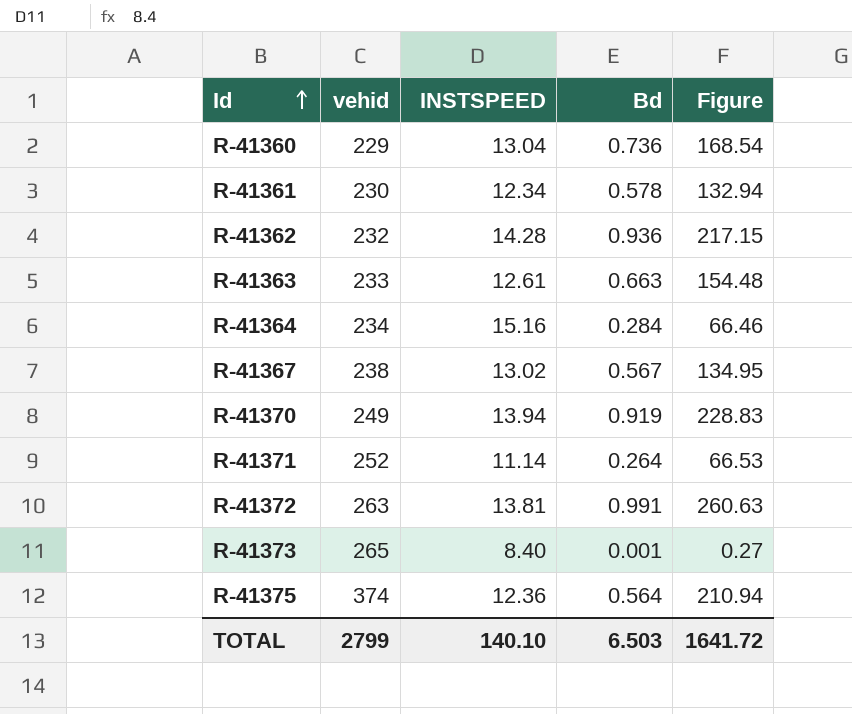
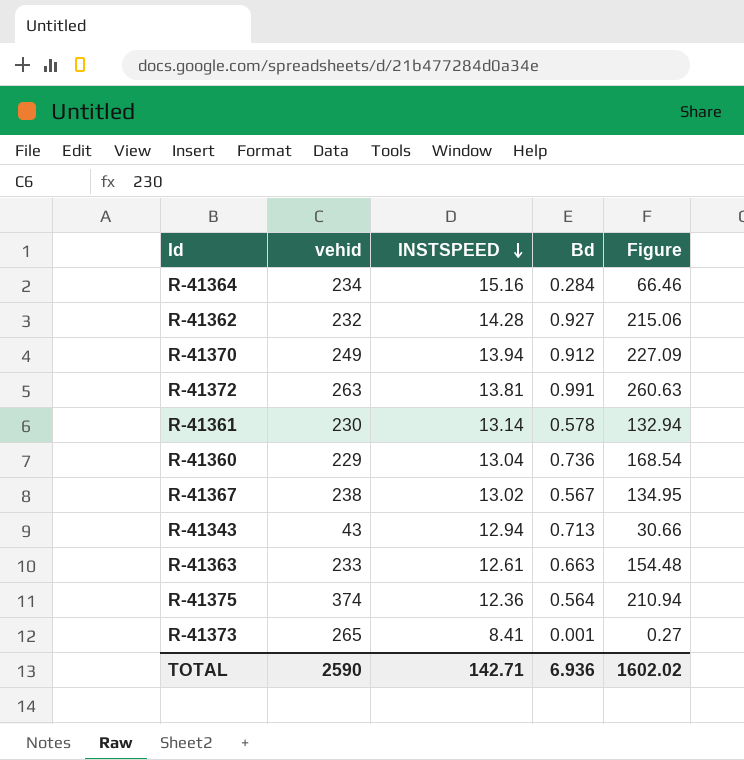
row order: Id ascending -> INSTSPEED descending
row R-41371: 252 | 11.14 | 0.264 | 66.53 -> none
R-41362 | Bd: 0.936 -> 0.927
R-41362 | Figure: 217.15 -> 215.06
R-41370 | Bd: 0.919 -> 0.912
R-41370 | Figure: 228.83 -> 227.09
R-41361 | INSTSPEED: 12.34 -> 13.14
row R-41343: none -> 43 | 12.94 | 0.713 | 30.66
R-41373 | INSTSPEED: 8.40 -> 8.41
TOTAL | vehid: 2799 -> 2590
TOTAL | INSTSPEED: 140.10 -> 142.71
TOTAL | Bd: 6.503 -> 6.936
TOTAL | Figure: 1641.72 -> 1602.02

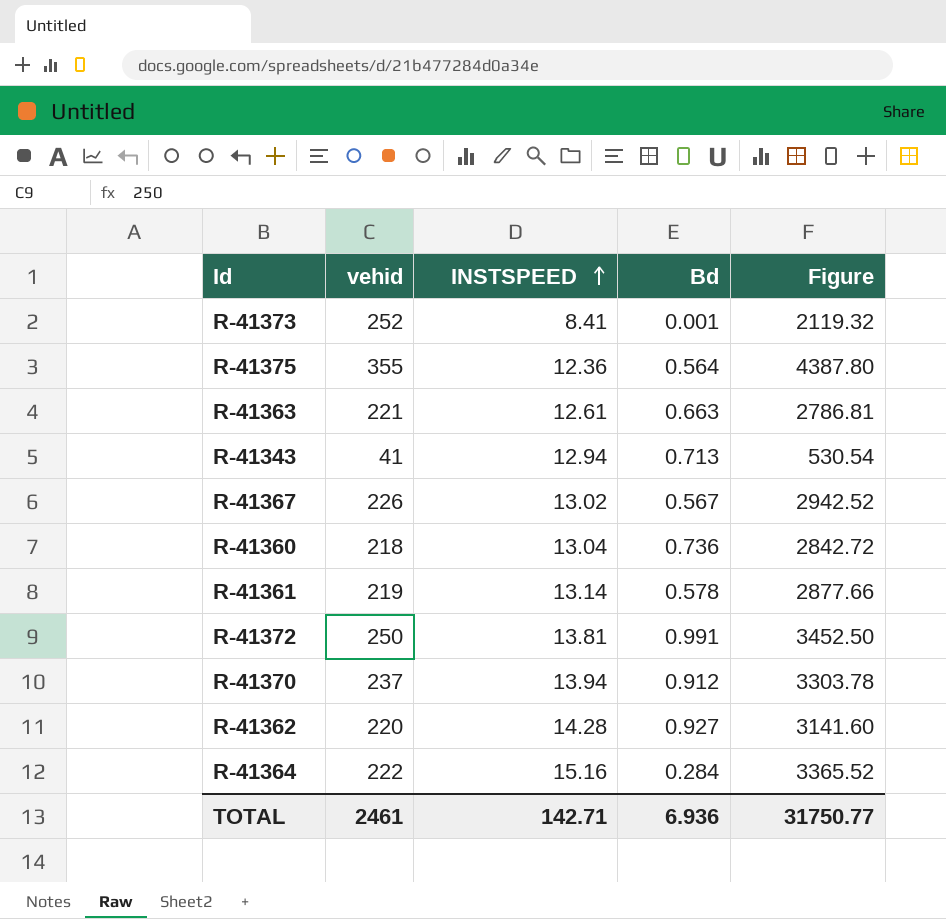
row order: INSTSPEED descending -> INSTSPEED ascending
column Figure | formula: [vehid] * [Bd] -> [vehid] * [INSTSPEED]
R-41373 | vehid: 265 -> 252
R-41375 | vehid: 374 -> 355
R-41363 | vehid: 233 -> 221
R-41343 | vehid: 43 -> 41
R-41367 | vehid: 238 -> 226
R-41360 | vehid: 229 -> 218
R-41361 | vehid: 230 -> 219
R-41372 | vehid: 263 -> 250
R-41370 | vehid: 249 -> 237
R-41362 | vehid: 232 -> 220
R-41364 | vehid: 234 -> 222
TOTAL | vehid: 2590 -> 2461
TOTAL | Figure: 1602.02 -> 31750.77

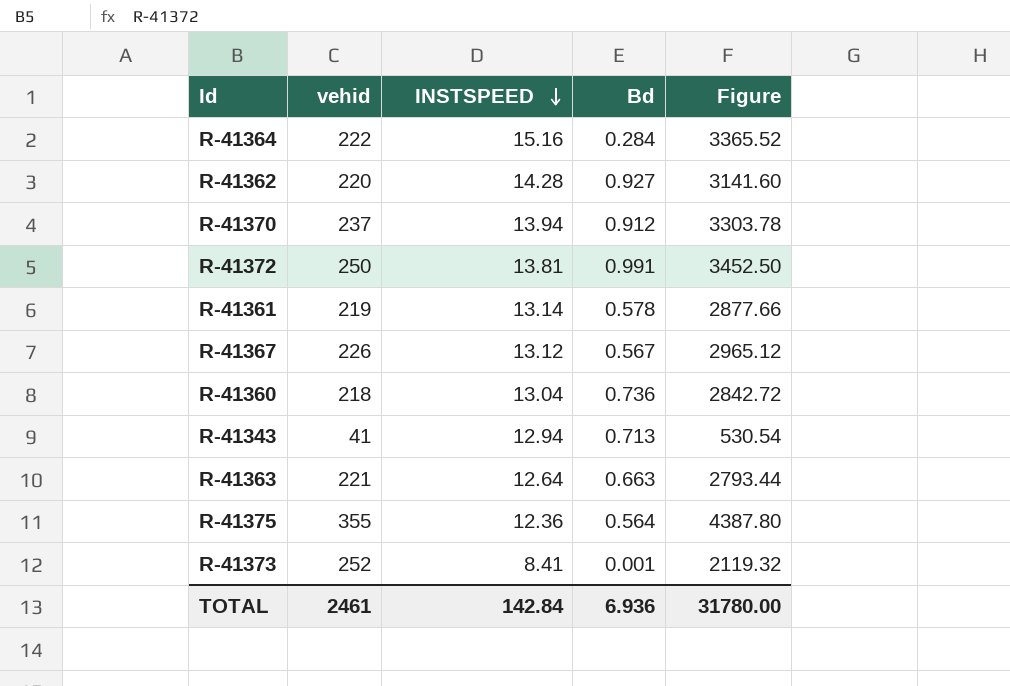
row order: INSTSPEED ascending -> INSTSPEED descending
R-41367 | INSTSPEED: 13.02 -> 13.12
R-41367 | Figure: 2942.52 -> 2965.12
R-41363 | INSTSPEED: 12.61 -> 12.64
R-41363 | Figure: 2786.81 -> 2793.44
TOTAL | INSTSPEED: 142.71 -> 142.84
TOTAL | Figure: 31750.77 -> 31780.00

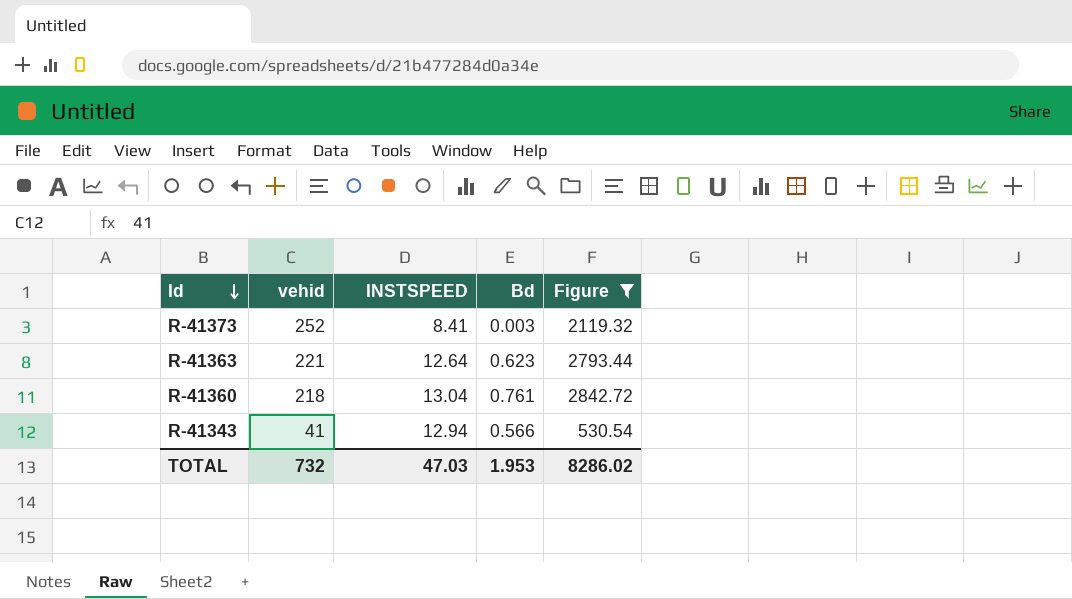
filter: none -> Figure <= 2842.72
row order: INSTSPEED descending -> Id descending
R-41373 | Bd: 0.001 -> 0.003
R-41363 | Bd: 0.663 -> 0.623
R-41360 | Bd: 0.736 -> 0.761
R-41343 | Bd: 0.713 -> 0.566
TOTAL | vehid: 2461 -> 732
TOTAL | INSTSPEED: 142.84 -> 47.03
TOTAL | Bd: 6.936 -> 1.953
TOTAL | Figure: 31780.00 -> 8286.02

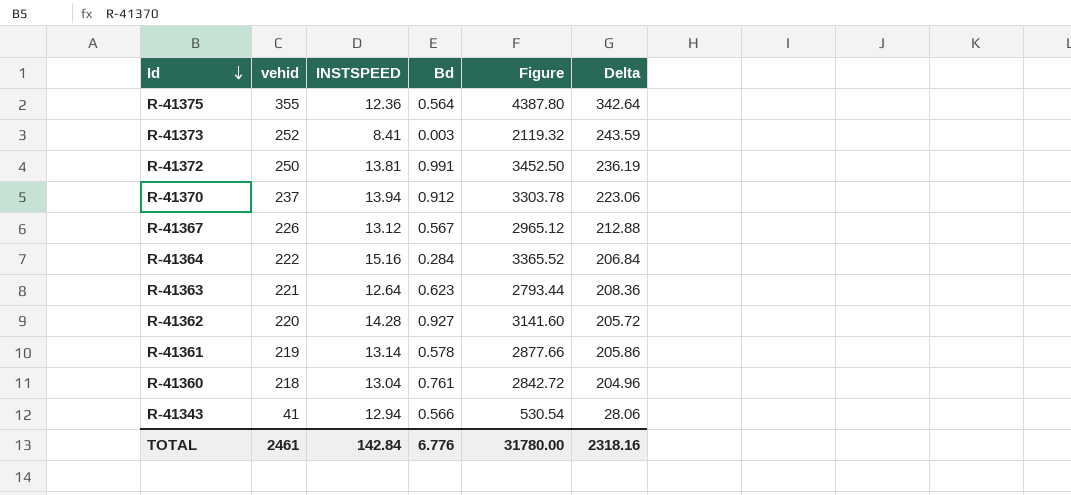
filter: Figure <= 2842.72 -> none
column Delta | formula: none -> [vehid] - [INSTSPEED]
TOTAL | vehid: 732 -> 2461
TOTAL | INSTSPEED: 47.03 -> 142.84
TOTAL | Bd: 1.953 -> 6.776
TOTAL | Figure: 8286.02 -> 31780.00

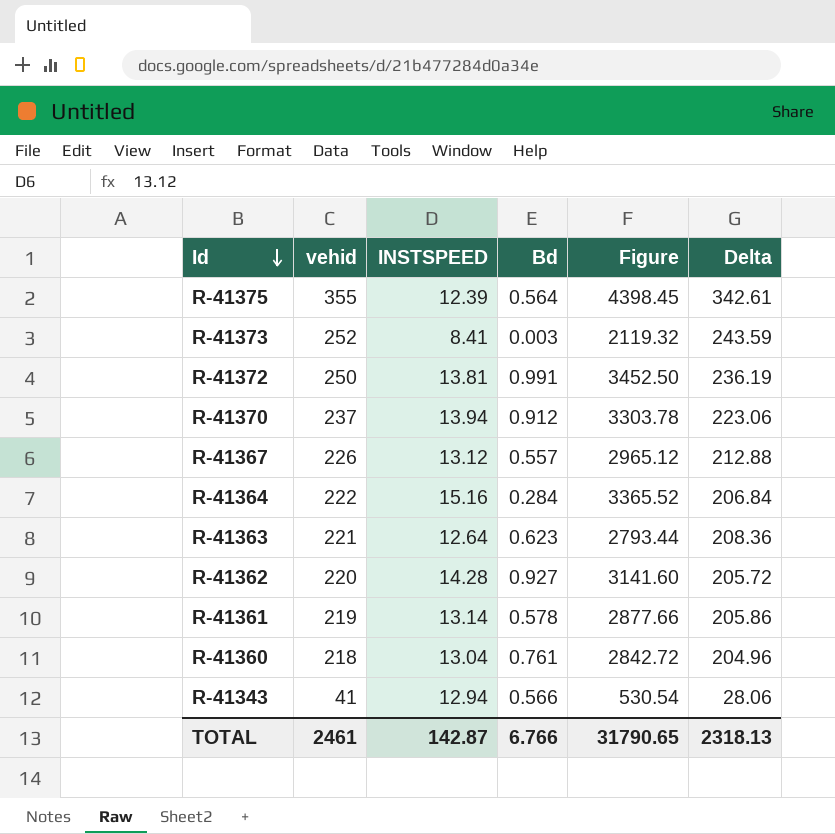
R-41375 | INSTSPEED: 12.36 -> 12.39
R-41375 | Figure: 4387.80 -> 4398.45
R-41375 | Delta: 342.64 -> 342.61
R-41367 | Bd: 0.567 -> 0.557
TOTAL | INSTSPEED: 142.84 -> 142.87
TOTAL | Bd: 6.776 -> 6.766
TOTAL | Figure: 31780.00 -> 31790.65
TOTAL | Delta: 2318.16 -> 2318.13

